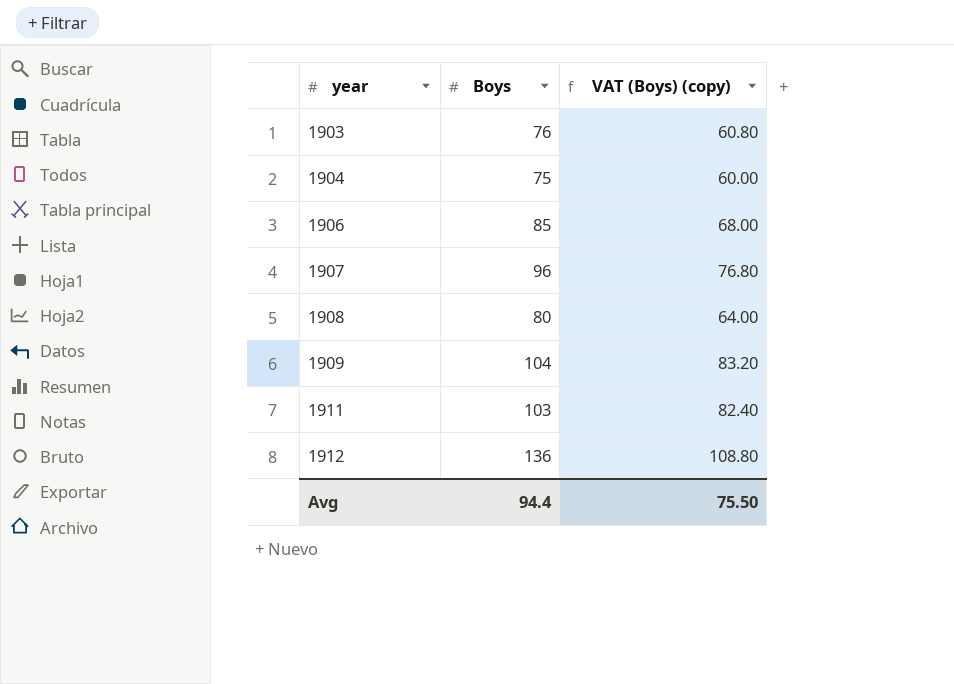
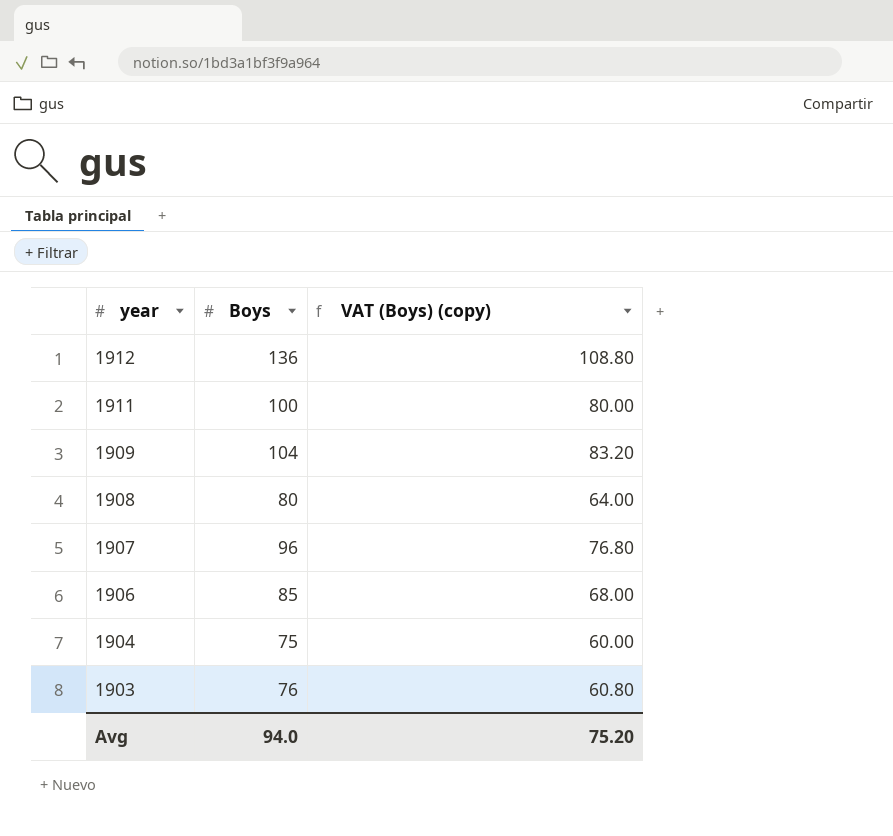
row order: year ascending -> year descending
1911 | Boys: 103 -> 100
1911 | VAT (Boys) (copy): 82.40 -> 80.00
Avg | Boys: 94.4 -> 94.0
Avg | VAT (Boys) (copy): 75.50 -> 75.20

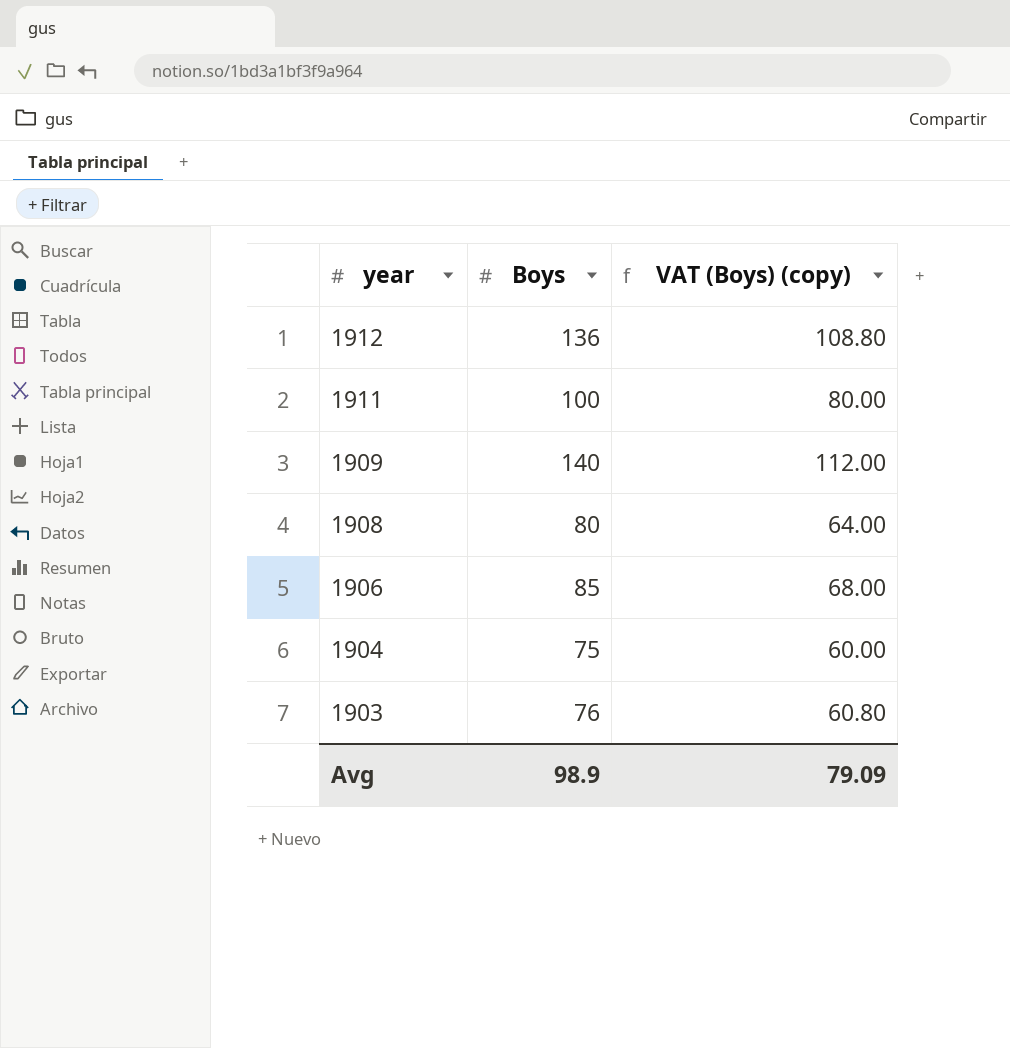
row 1907: 96 | 76.80 -> none
1909 | Boys: 104 -> 140
1909 | VAT (Boys) (copy): 83.20 -> 112.00
Avg | Boys: 94.0 -> 98.9
Avg | VAT (Boys) (copy): 75.20 -> 79.09

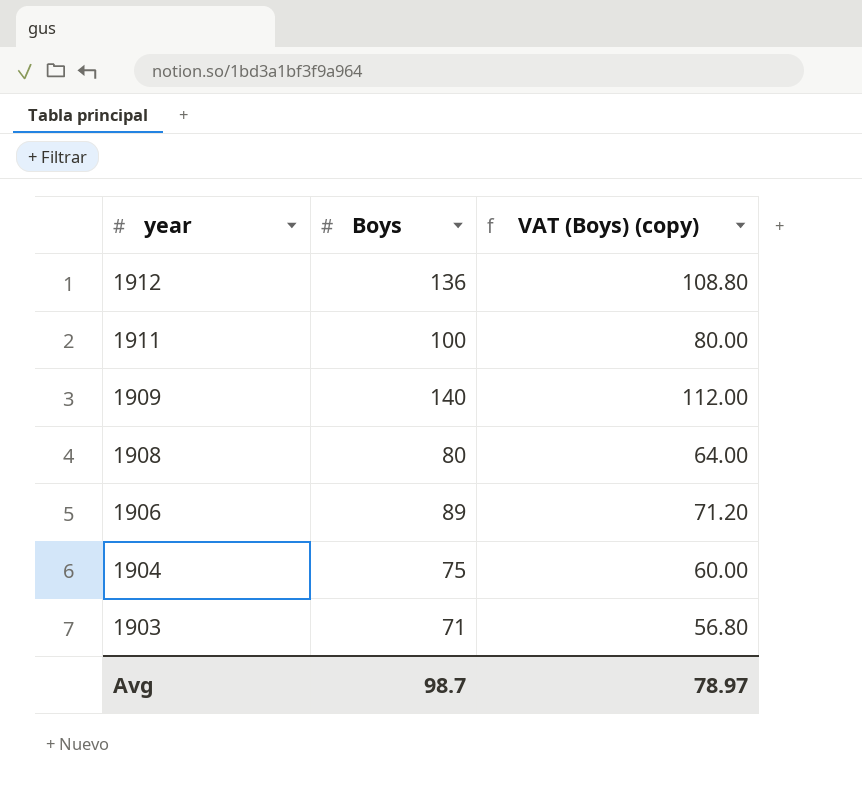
1906 | Boys: 85 -> 89
1906 | VAT (Boys) (copy): 68.00 -> 71.20
1903 | Boys: 76 -> 71
1903 | VAT (Boys) (copy): 60.80 -> 56.80
Avg | Boys: 98.9 -> 98.7
Avg | VAT (Boys) (copy): 79.09 -> 78.97

